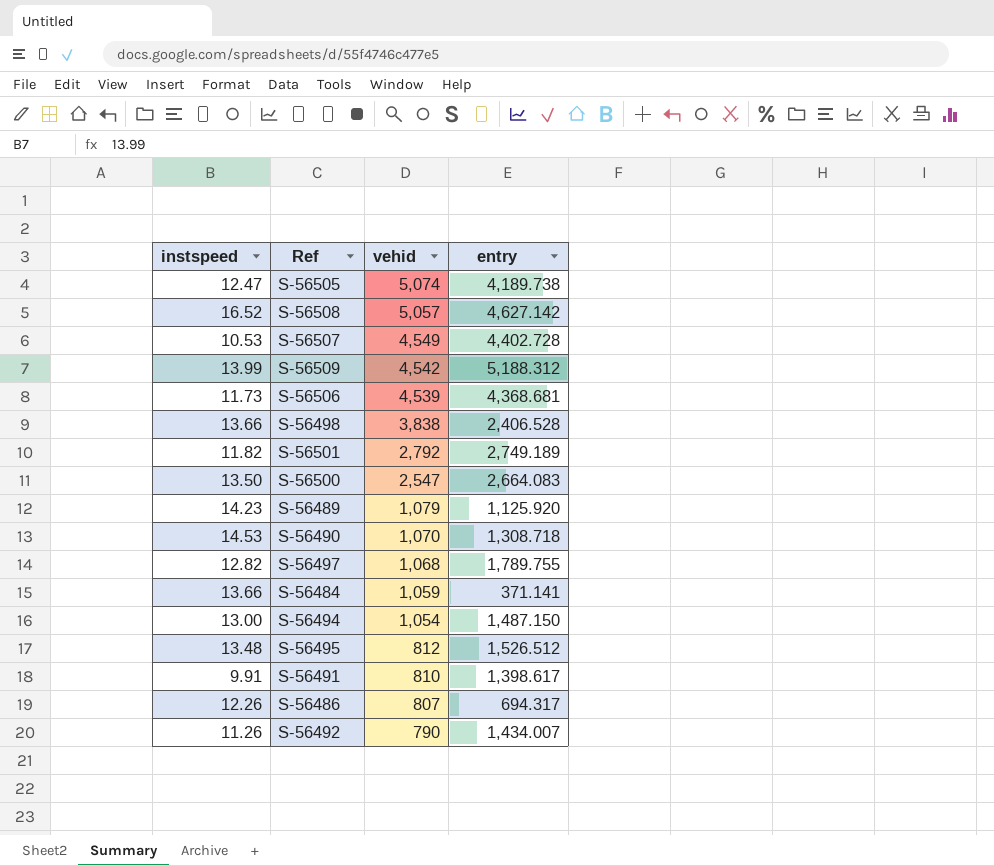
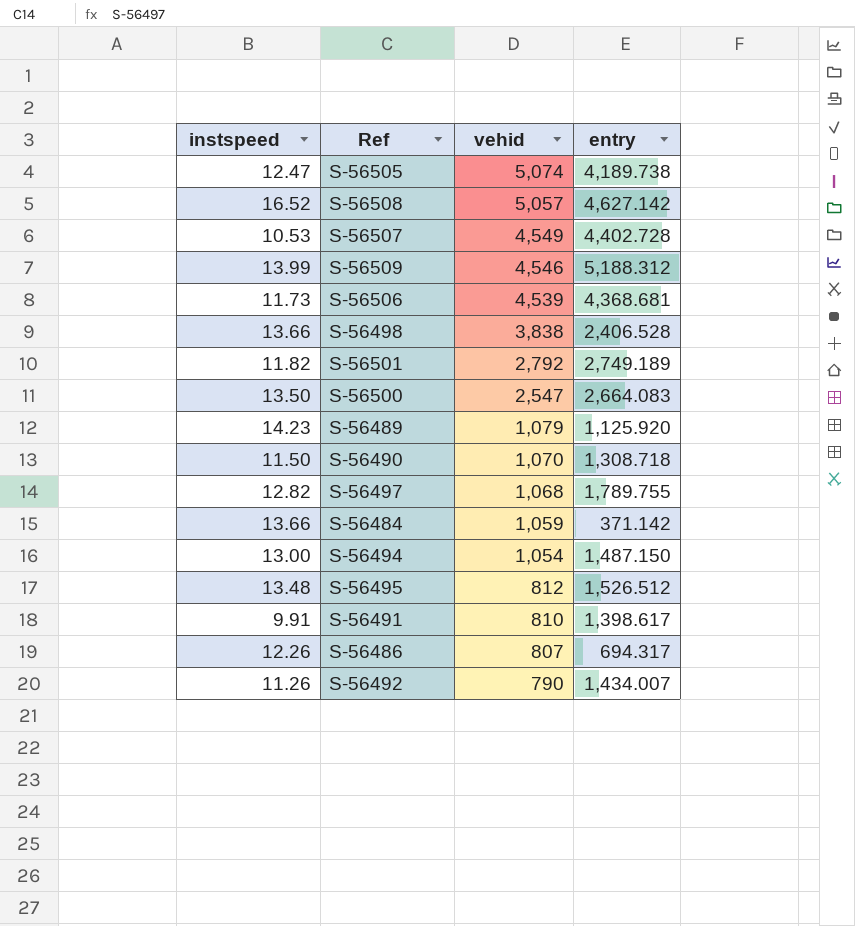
S-56509 | vehid: 4,542 -> 4,546
S-56490 | instspeed: 14.53 -> 11.50
S-56484 | entry: 371.141 -> 371.142

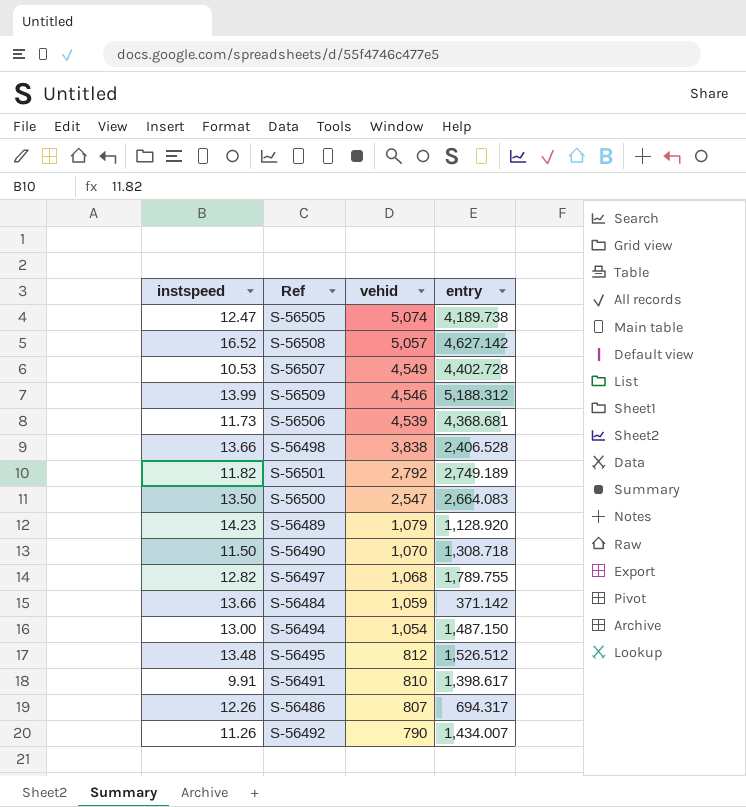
S-56489 | entry: 1,125.920 -> 1,128.920

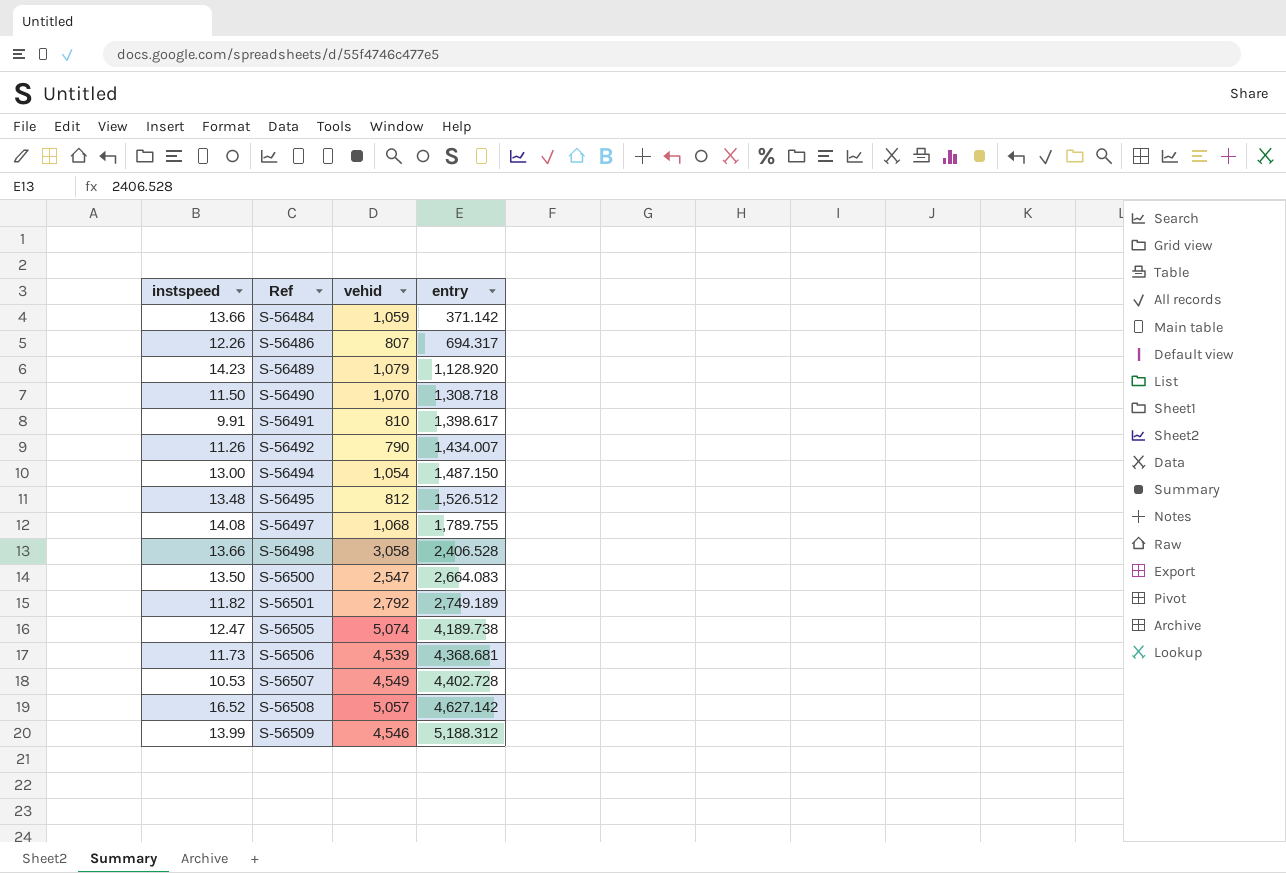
row order: vehid descending -> Ref ascending
S-56497 | instspeed: 12.82 -> 14.08
S-56498 | vehid: 3,838 -> 3,058

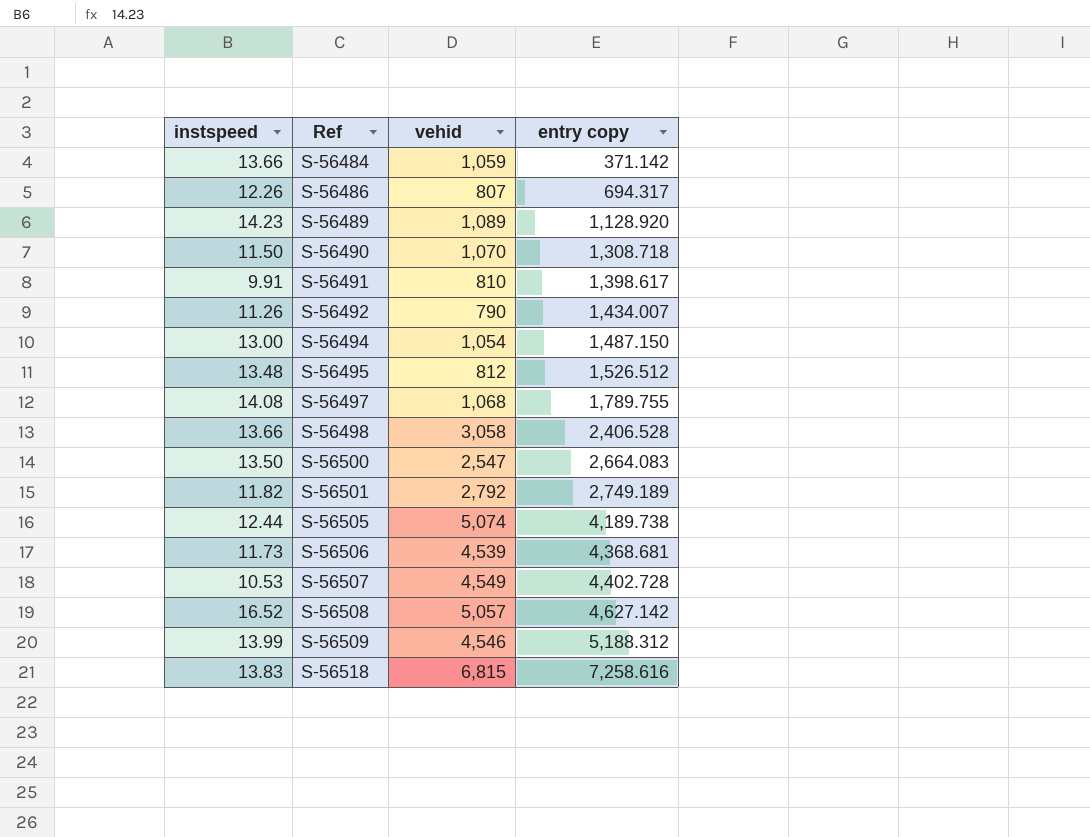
column name: entry -> entry copy
S-56489 | vehid: 1,079 -> 1,089
S-56505 | instspeed: 12.47 -> 12.44
row S-56518: none -> 13.83 | 6,815 | 7,258.616

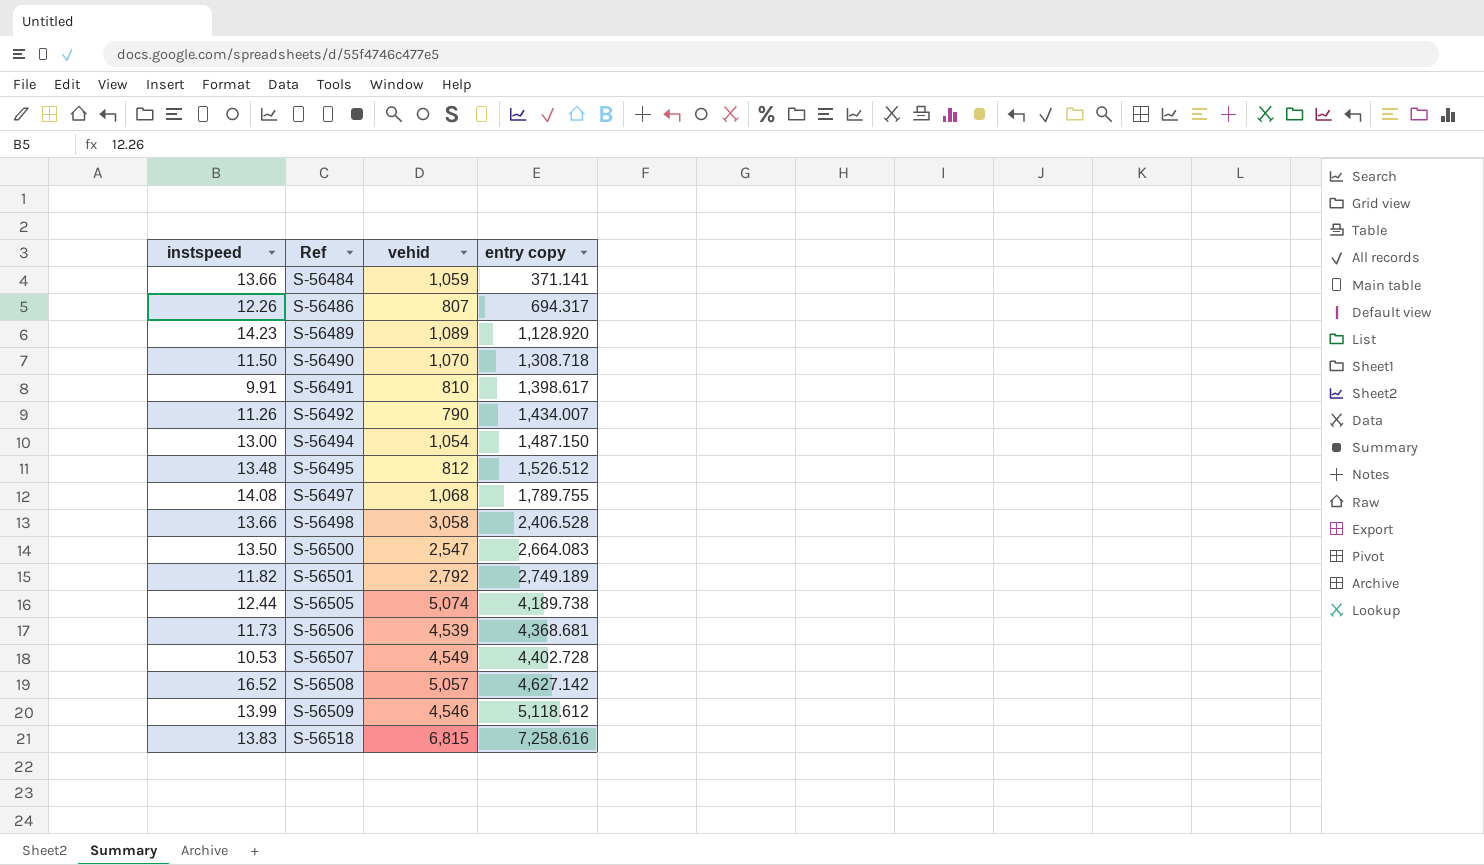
S-56484 | entry copy: 371.142 -> 371.141
S-56509 | entry copy: 5,188.312 -> 5,118.612

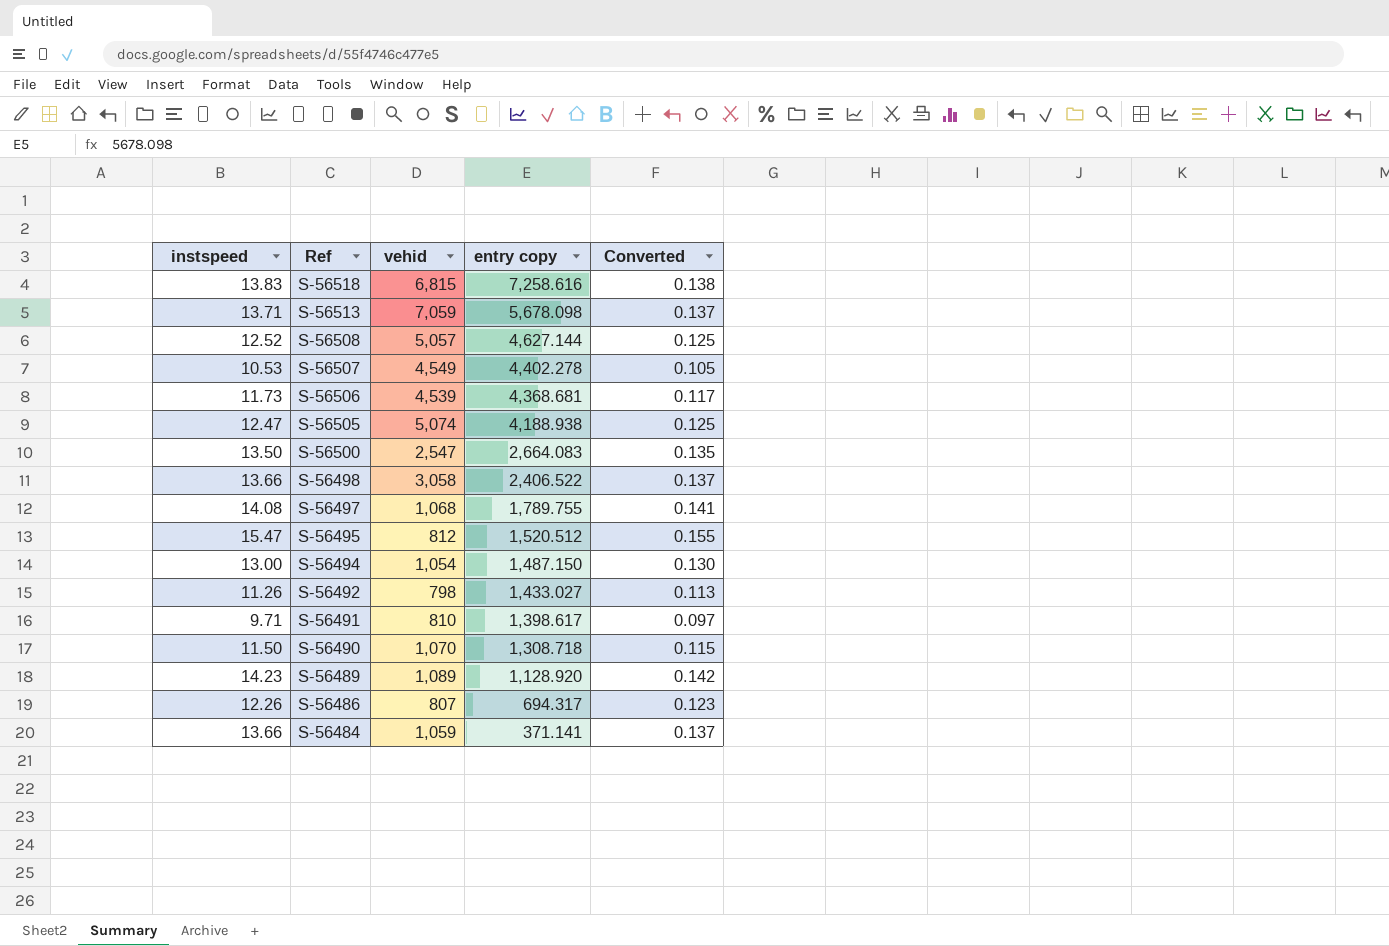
row order: Ref ascending -> Ref descending
column Converted | formula: none -> [instspeed] * 0.01
row S-56501: 11.82 | 2,792 | 2,749.189 -> none
row S-56509: 13.99 | 4,546 | 5,118.612 -> none
row S-56513: none -> 13.71 | 7,059 | 5,678.098 | 0.137
S-56508 | instspeed: 16.52 -> 12.52
S-56508 | entry copy: 4,627.142 -> 4,627.144
S-56507 | entry copy: 4,402.728 -> 4,402.278
S-56505 | instspeed: 12.44 -> 12.47
S-56505 | entry copy: 4,189.738 -> 4,188.938
S-56498 | entry copy: 2,406.528 -> 2,406.522
S-56495 | instspeed: 13.48 -> 15.47
S-56495 | entry copy: 1,526.512 -> 1,520.512
S-56492 | vehid: 790 -> 798
S-56492 | entry copy: 1,434.007 -> 1,433.027
S-56491 | instspeed: 9.91 -> 9.71

